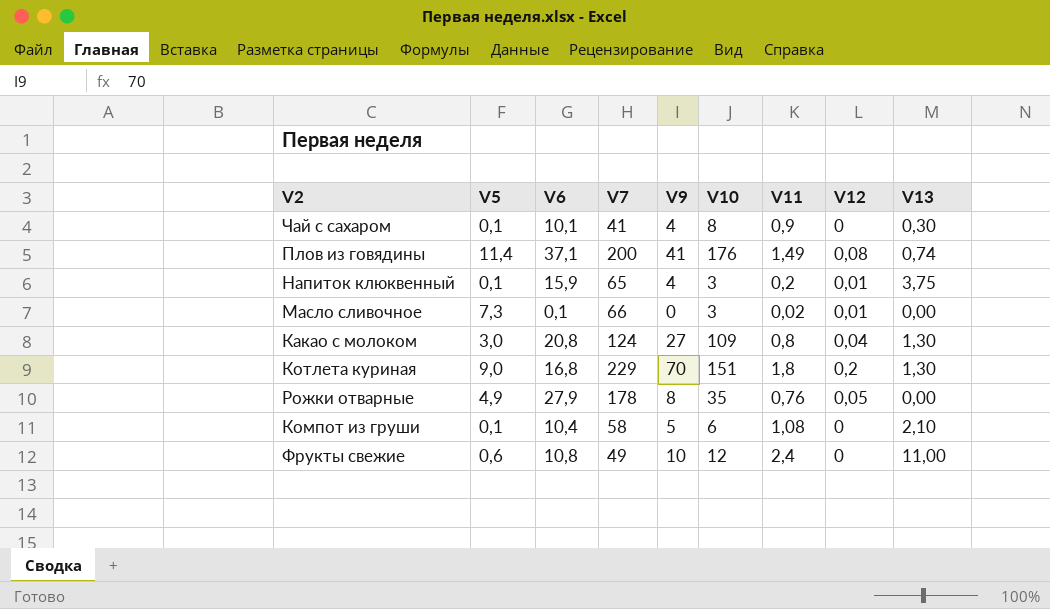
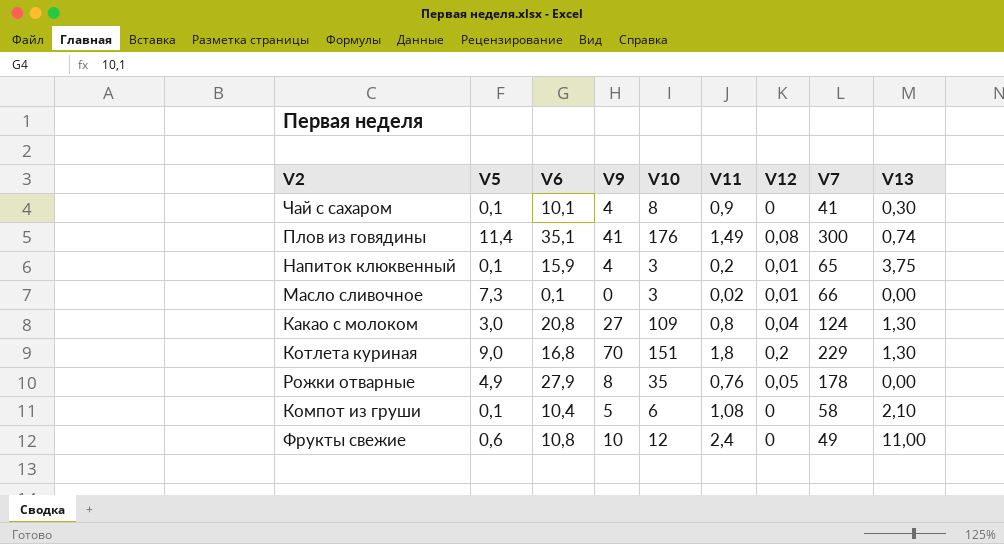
column V7 | position: 4 -> 8
Плов из говядины | V6: 37,1 -> 35,1
Плов из говядины | V7: 200 -> 300

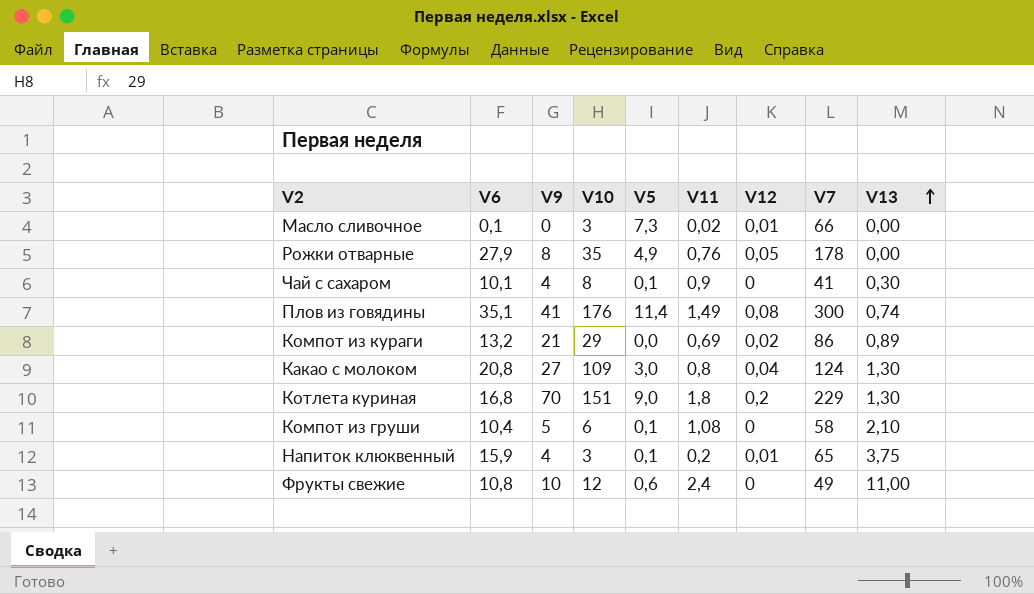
row order: none -> V13 ascending
column V5 | position: 2 -> 5
row Компот из кураги: none -> 13,2 | 21 | 29 | 0,0 | 0,69 | 0,02 | 86 | 0,89

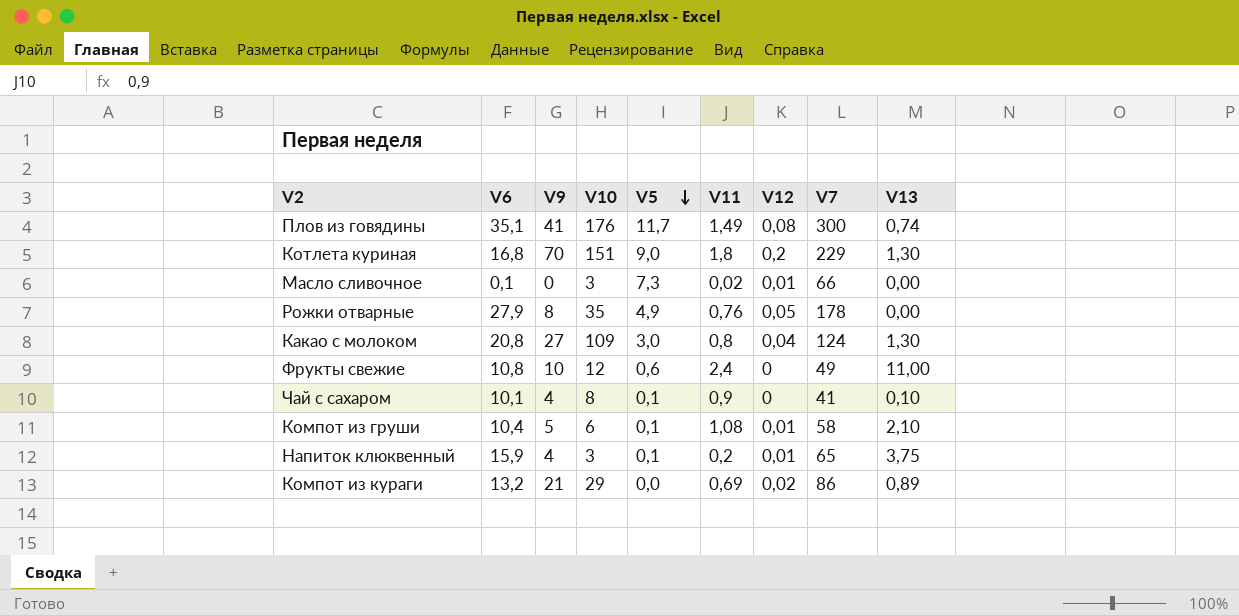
row order: V13 ascending -> V5 descending
Плов из говядины | V5: 11,4 -> 11,7
Чай с сахаром | V13: 0,30 -> 0,10
Компот из груши | V12: 0 -> 0,01

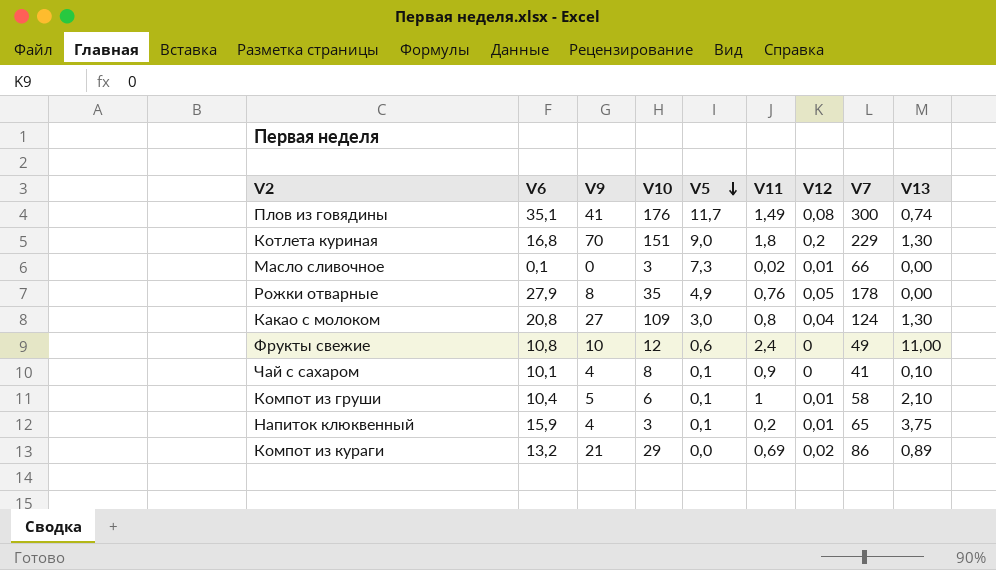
Компот из груши | V11: 1,08 -> 1

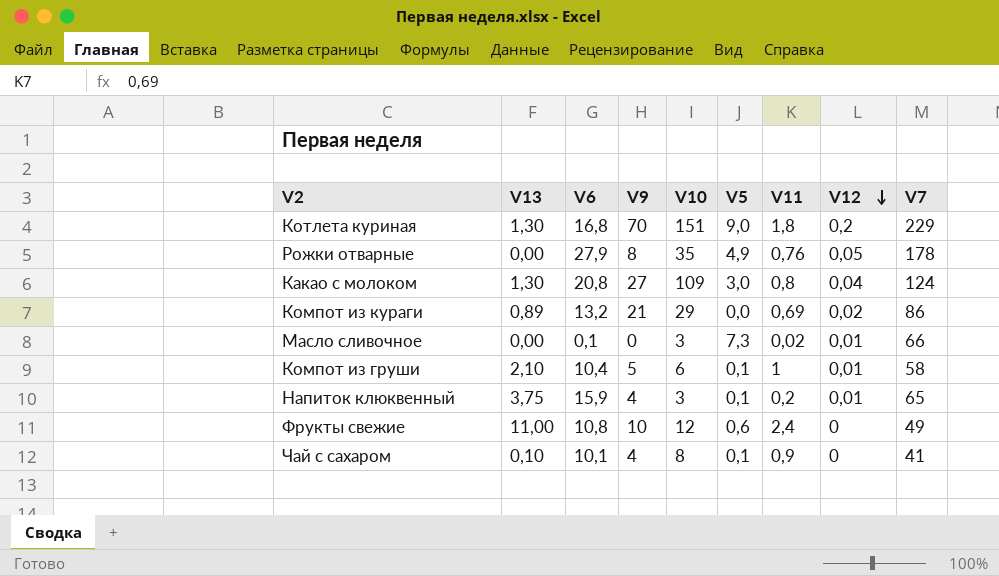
row order: V5 descending -> V12 descending
column V13 | position: 9 -> 2
row Плов из говядины: 35,1 | 41 | 176 | 11,7 | 1,49 | 0,08 | 300 | 0,74 -> none

